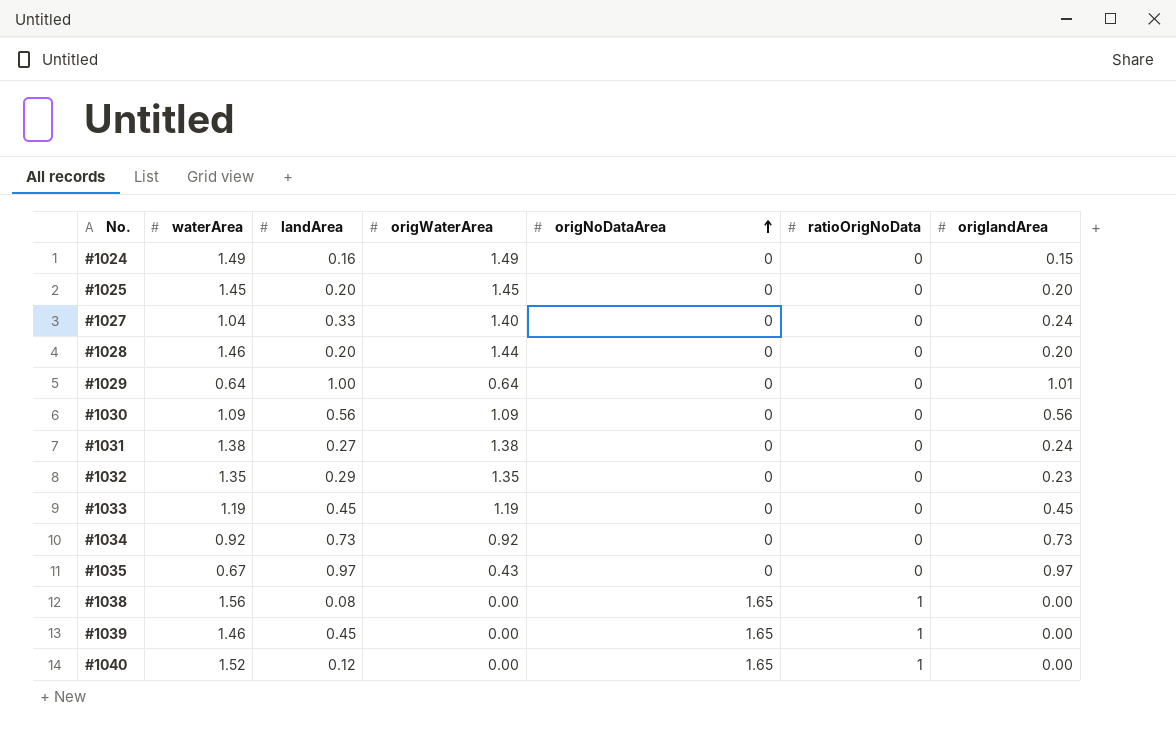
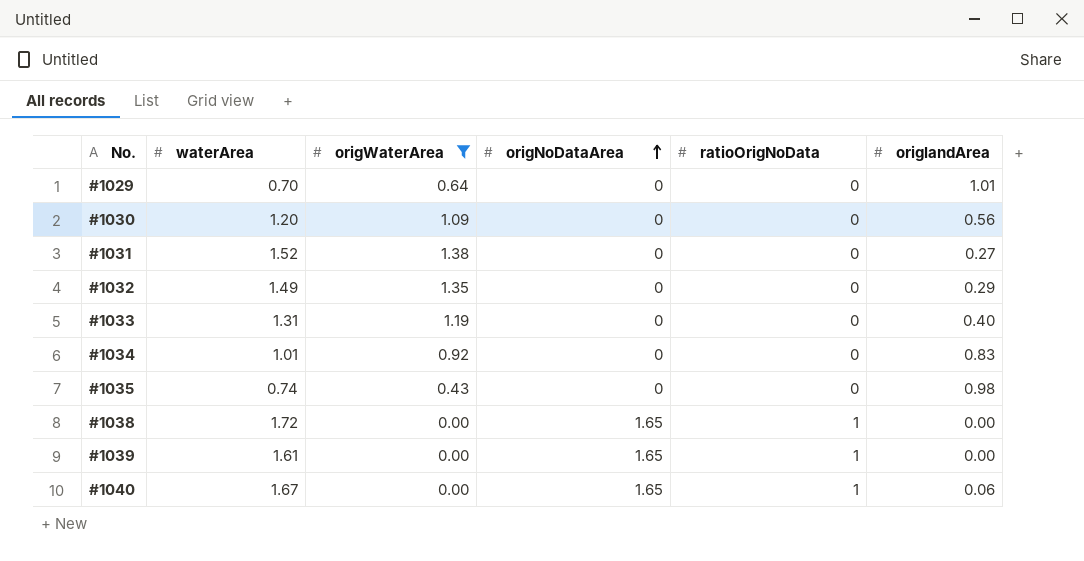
filter: none -> origWaterArea <= 1.38
column landArea | position: 3 -> none
#1029 | waterArea: 0.64 -> 0.70
#1030 | waterArea: 1.09 -> 1.20
#1031 | waterArea: 1.38 -> 1.52
#1031 | origlandArea: 0.24 -> 0.27
#1032 | waterArea: 1.35 -> 1.49
#1032 | origlandArea: 0.23 -> 0.29
#1033 | waterArea: 1.19 -> 1.31
#1033 | origlandArea: 0.45 -> 0.40
#1034 | waterArea: 0.92 -> 1.01
#1034 | origlandArea: 0.73 -> 0.83
#1035 | waterArea: 0.67 -> 0.74
#1035 | origlandArea: 0.97 -> 0.98
#1038 | waterArea: 1.56 -> 1.72
#1039 | waterArea: 1.46 -> 1.61
#1040 | waterArea: 1.52 -> 1.67
#1040 | origlandArea: 0.00 -> 0.06

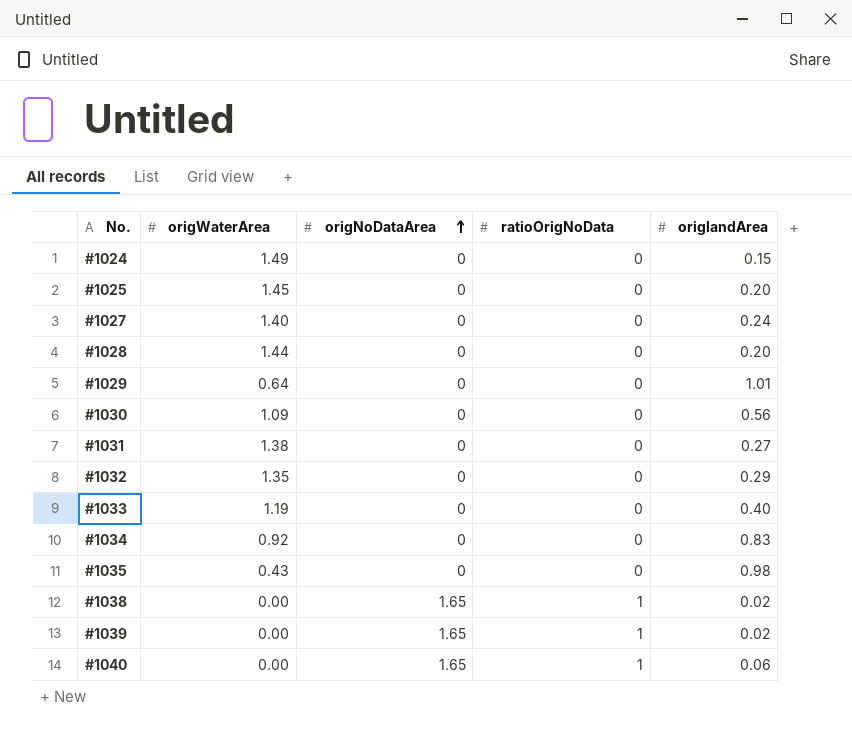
filter: origWaterArea <= 1.38 -> none
column waterArea | position: 2 -> none
#1038 | origlandArea: 0.00 -> 0.02
#1039 | origlandArea: 0.00 -> 0.02

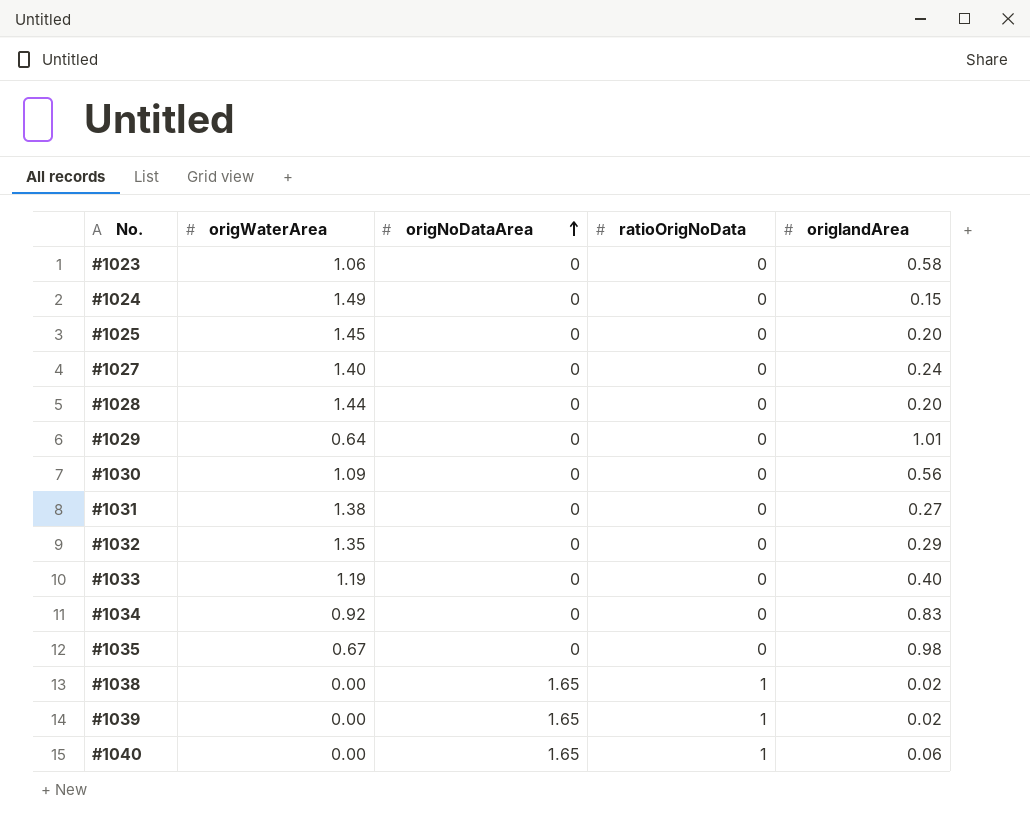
row #1023: none -> 1.06 | 0 | 0 | 0.58
#1035 | origWaterArea: 0.43 -> 0.67

